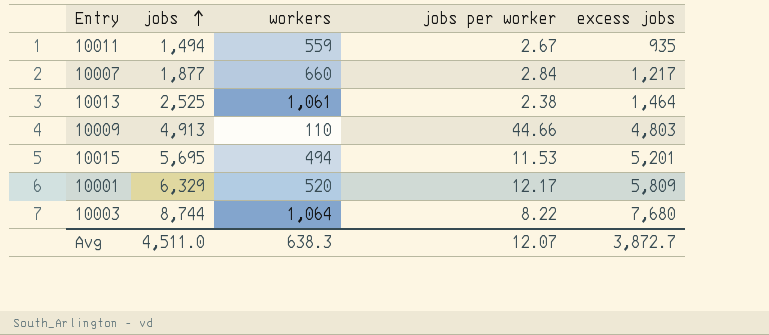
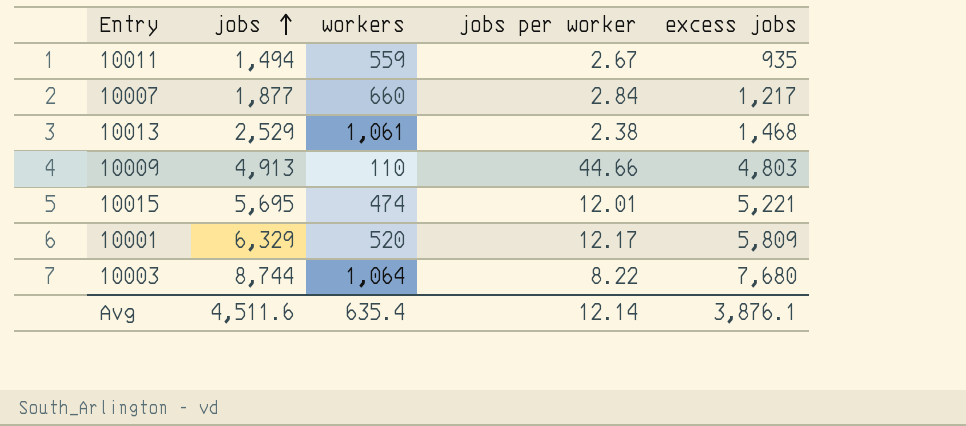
10013 | jobs: 2,525 -> 2,529
10013 | excess jobs: 1,464 -> 1,468
10015 | workers: 494 -> 474
10015 | jobs per worker: 11.53 -> 12.01
10015 | excess jobs: 5,201 -> 5,221
Avg | jobs: 4,511.0 -> 4,511.6
Avg | workers: 638.3 -> 635.4
Avg | jobs per worker: 12.07 -> 12.14
Avg | excess jobs: 3,872.7 -> 3,876.1

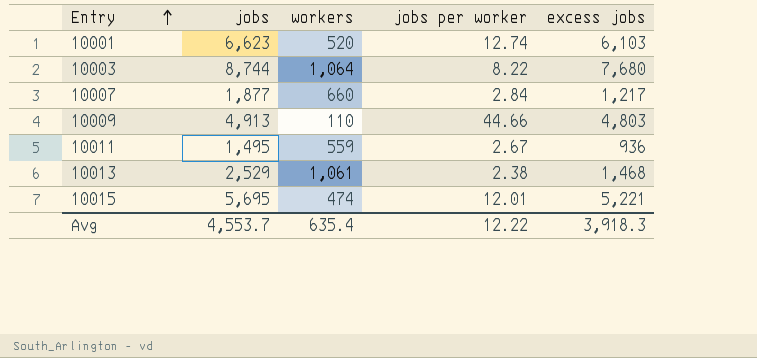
row order: jobs ascending -> Entry ascending
10001 | jobs: 6,329 -> 6,623
10001 | jobs per worker: 12.17 -> 12.74
10001 | excess jobs: 5,809 -> 6,103
10011 | jobs: 1,494 -> 1,495
10011 | excess jobs: 935 -> 936
Avg | jobs: 4,511.6 -> 4,553.7
Avg | jobs per worker: 12.14 -> 12.22
Avg | excess jobs: 3,876.1 -> 3,918.3

